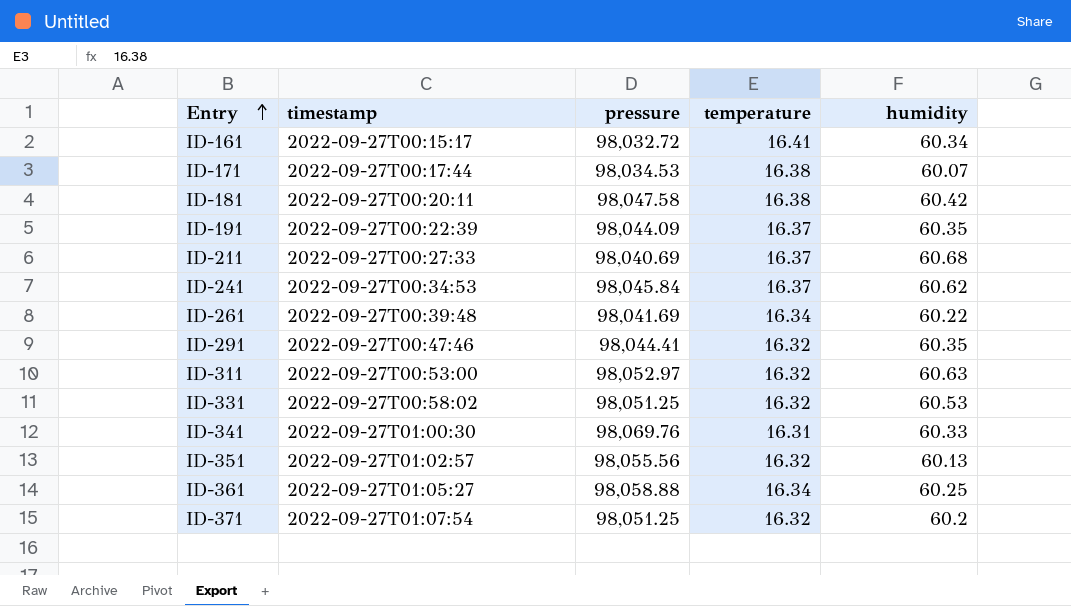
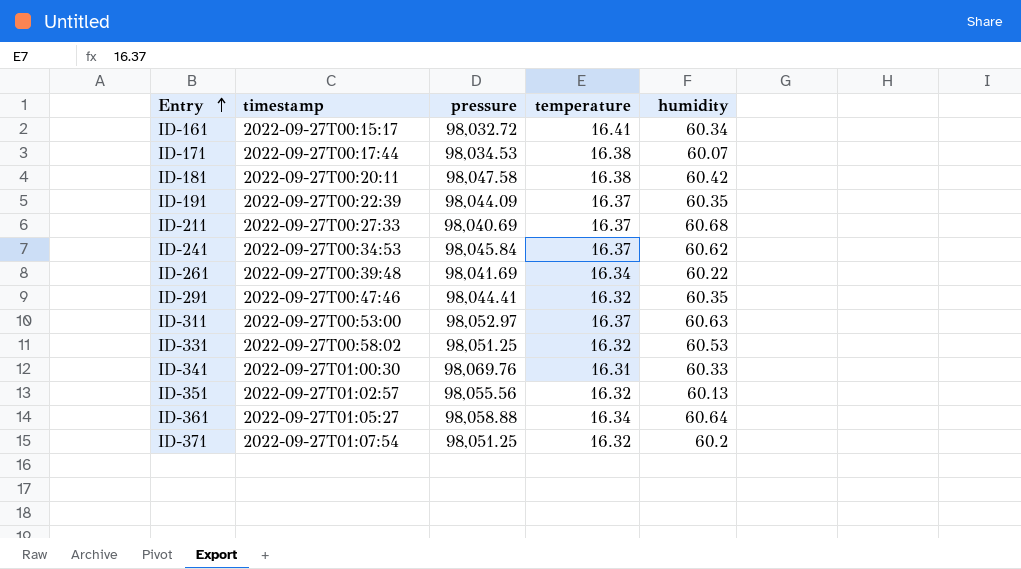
ID-311 | temperature: 16.32 -> 16.37
ID-361 | humidity: 60.25 -> 60.64

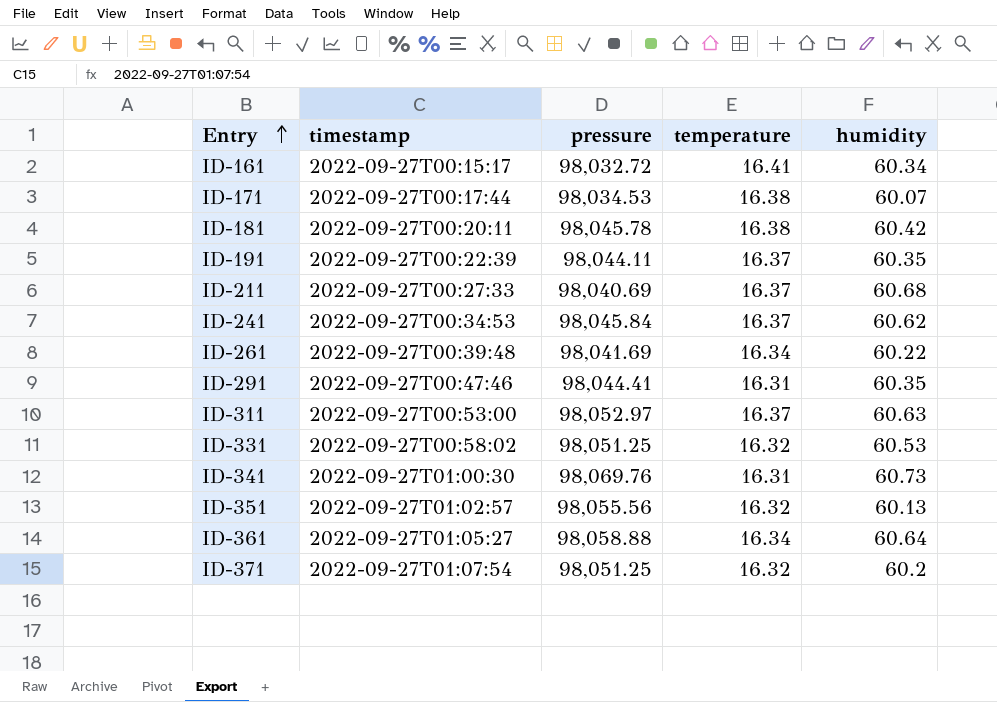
ID-181 | pressure: 98,047.58 -> 98,045.78
ID-191 | pressure: 98,044.09 -> 98,044.11
ID-291 | temperature: 16.32 -> 16.31
ID-341 | humidity: 60.33 -> 60.73

